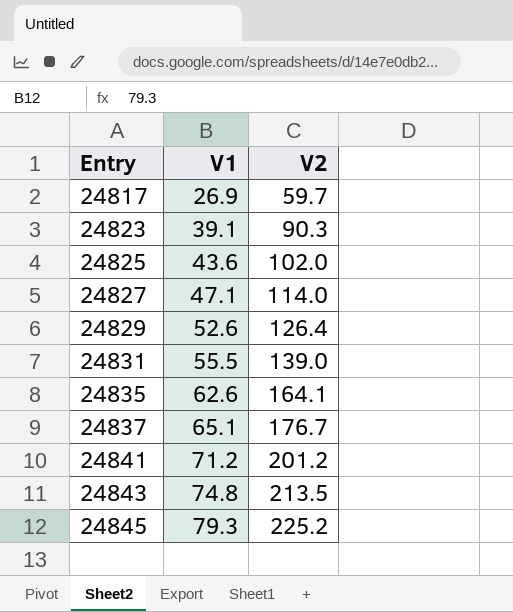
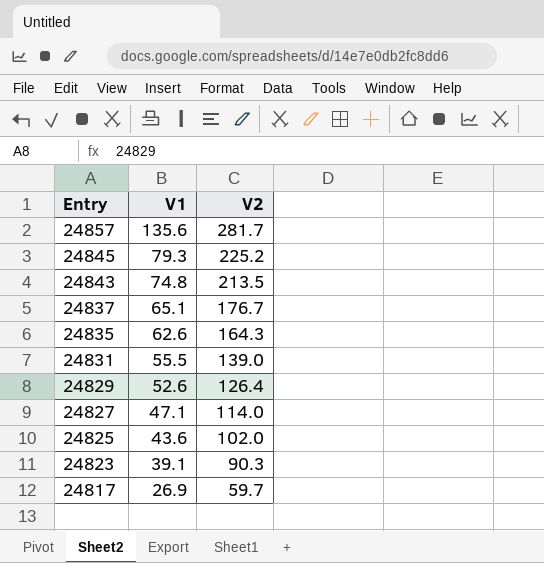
row order: Entry ascending -> Entry descending
row 24841: 71.2 | 201.2 -> none
row 24857: none -> 135.6 | 281.7
24835 | V2: 164.1 -> 164.3

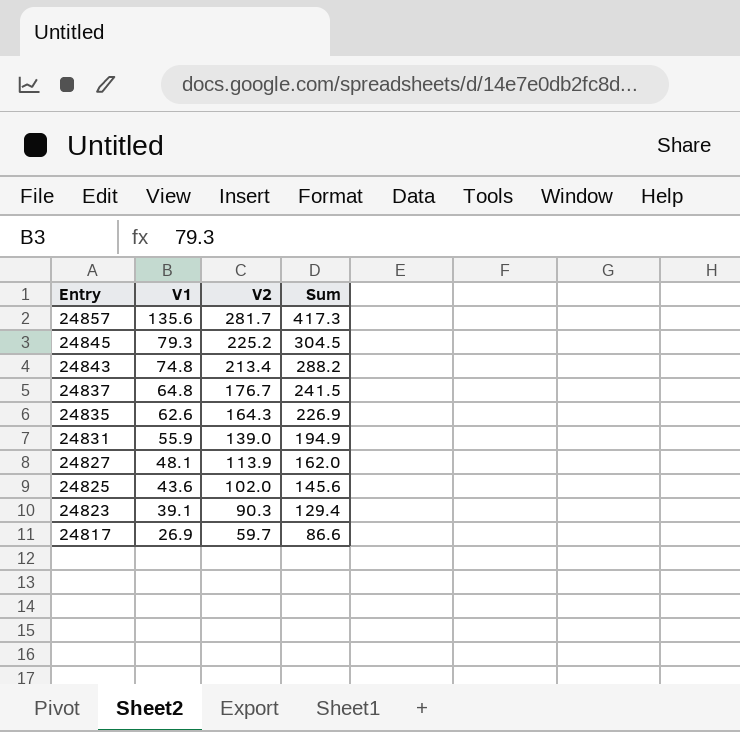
column Sum | formula: none -> [V1] + [V2]
row 24829: 52.6 | 126.4 -> none
24843 | V2: 213.5 -> 213.4
24837 | V1: 65.1 -> 64.8
24831 | V1: 55.5 -> 55.9
24827 | V1: 47.1 -> 48.1
24827 | V2: 114.0 -> 113.9

